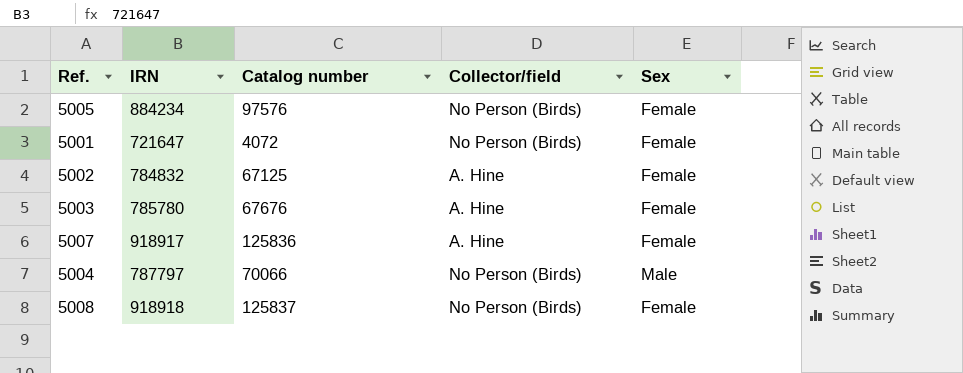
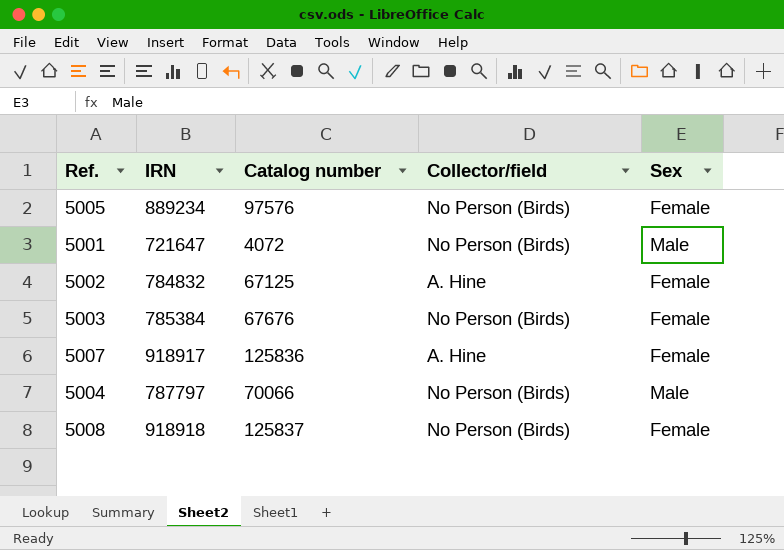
5005 | IRN: 884234 -> 889234
5001 | Sex: Female -> Male
5003 | IRN: 785780 -> 785384
5003 | Collector/field: A. Hine -> No Person (Birds)

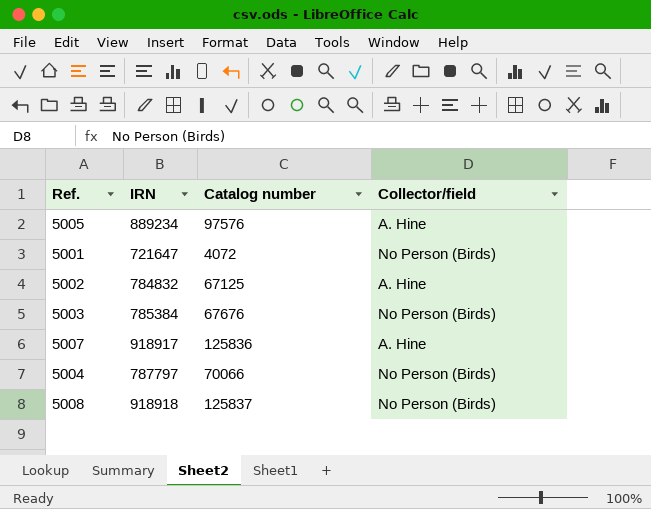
column Sex | position: 5 -> none
5005 | Collector/field: No Person (Birds) -> A. Hine

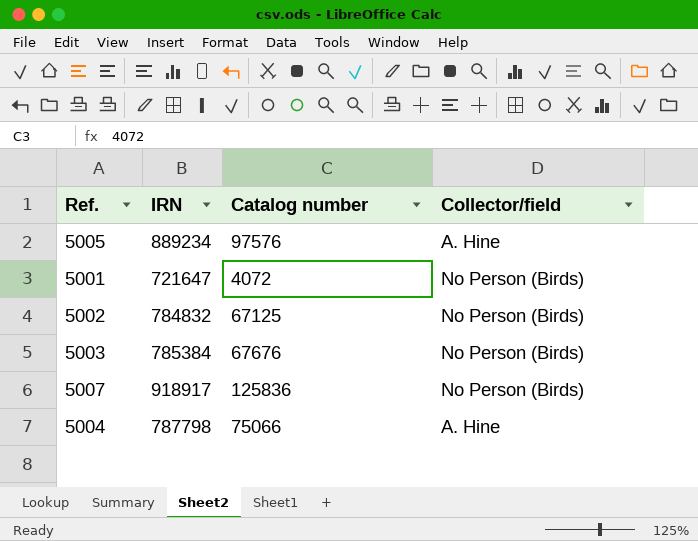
row 5008: 918918 | 125837 | No Person (Birds) -> none
5002 | Collector/field: A. Hine -> No Person (Birds)
5007 | Collector/field: A. Hine -> No Person (Birds)
5004 | IRN: 787797 -> 787798
5004 | Catalog number: 70066 -> 75066
5004 | Collector/field: No Person (Birds) -> A. Hine

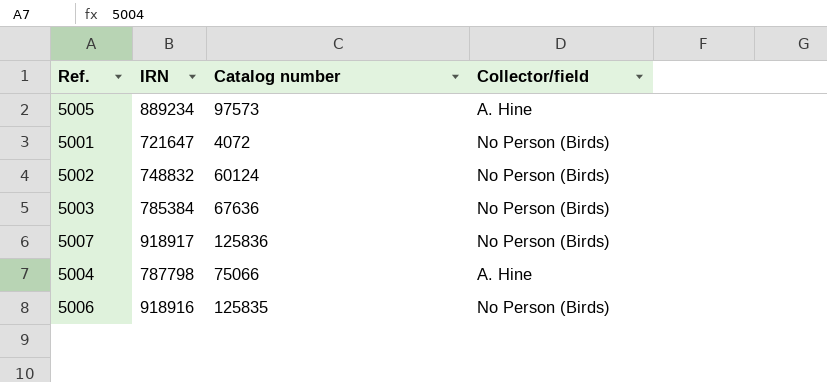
5005 | Catalog number: 97576 -> 97573
5002 | IRN: 784832 -> 748832
5002 | Catalog number: 67125 -> 60124
5003 | Catalog number: 67676 -> 67636
row 5006: none -> 918916 | 125835 | No Person (Birds)

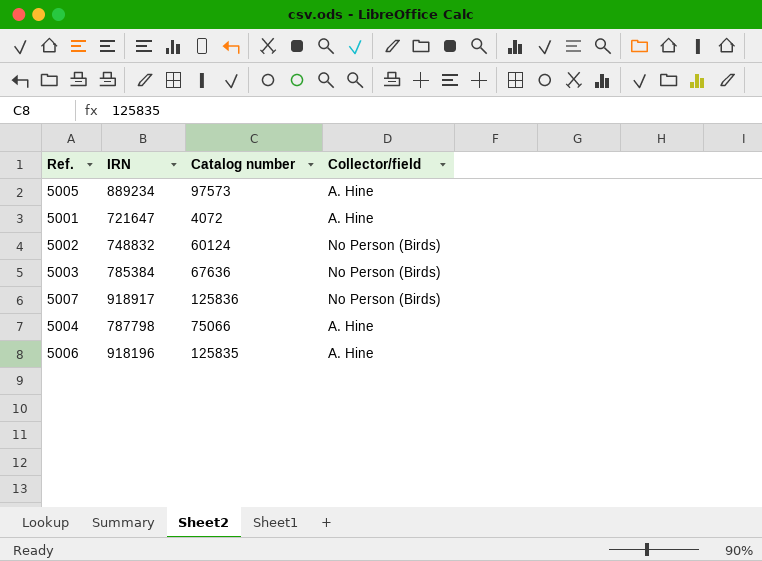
5001 | Collector/field: No Person (Birds) -> A. Hine
5006 | IRN: 918916 -> 918196
5006 | Collector/field: No Person (Birds) -> A. Hine

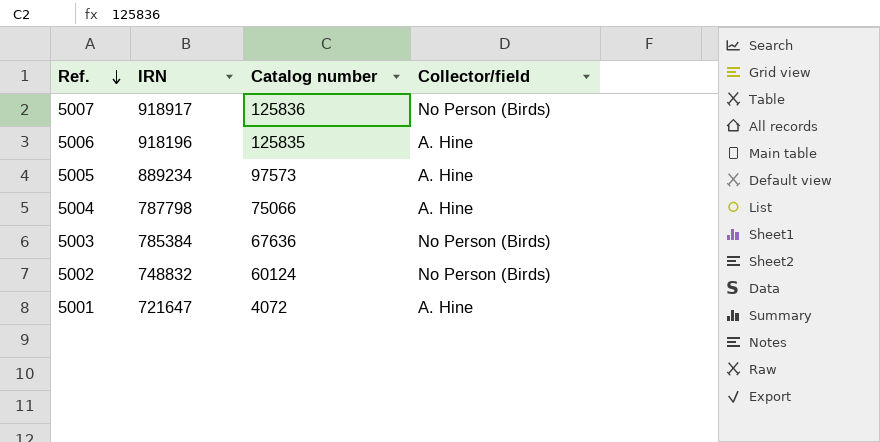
row order: none -> Ref. descending

